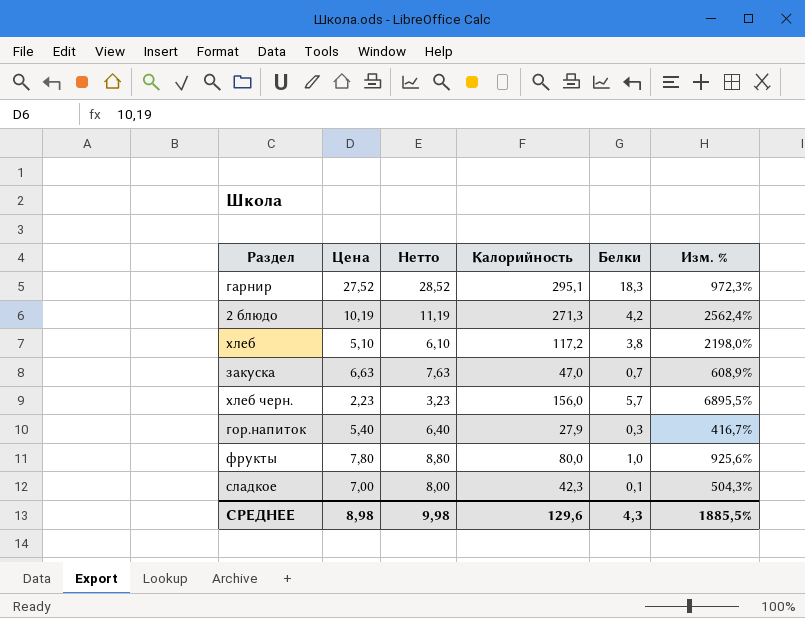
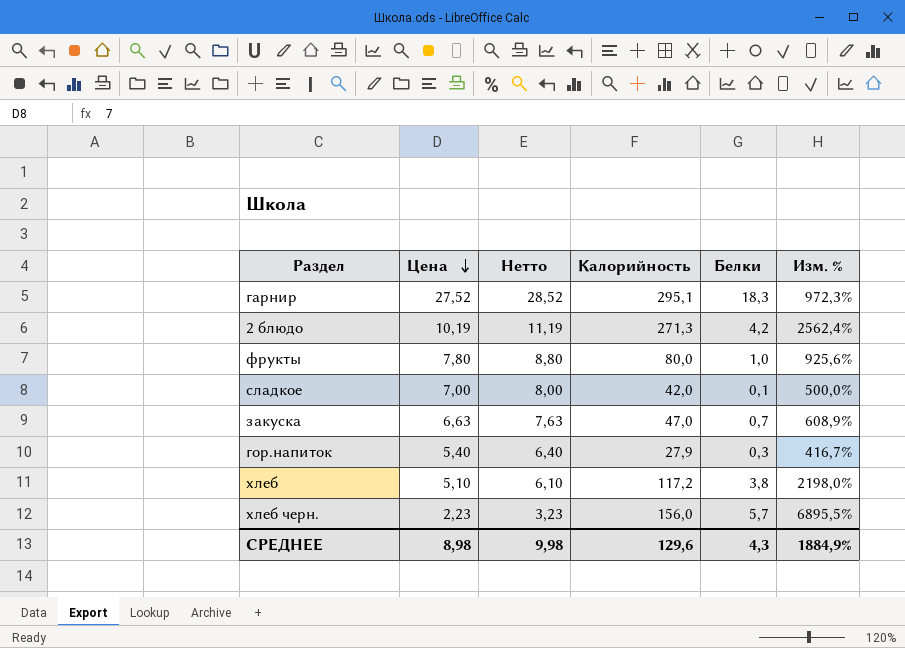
row order: none -> Цена descending
сладкое | Калорийность: 42,3 -> 42,0
сладкое | Изм. %: 504,3% -> 500,0%
СРЕДНЕЕ | Изм. %: 1885,5% -> 1884,9%

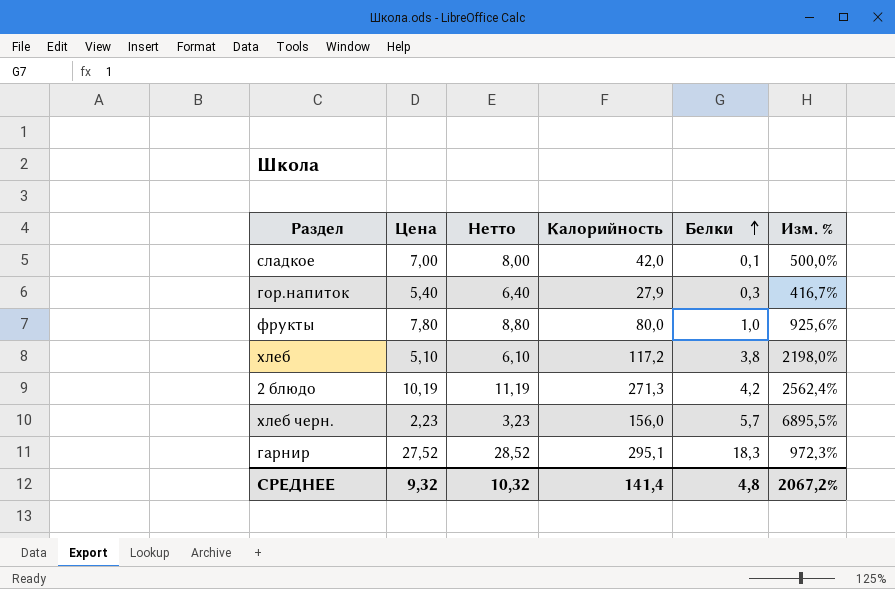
row order: Цена descending -> Белки ascending
row закуска: 6,63 | 7,63 | 47,0 | 0,7 | 608,9% -> none
СРЕДНЕЕ | Цена: 8,98 -> 9,32
СРЕДНЕЕ | Нетто: 9,98 -> 10,32
СРЕДНЕЕ | Калорийность: 129,6 -> 141,4
СРЕДНЕЕ | Белки: 4,3 -> 4,8
СРЕДНЕЕ | Изм. %: 1884,9% -> 2067,2%

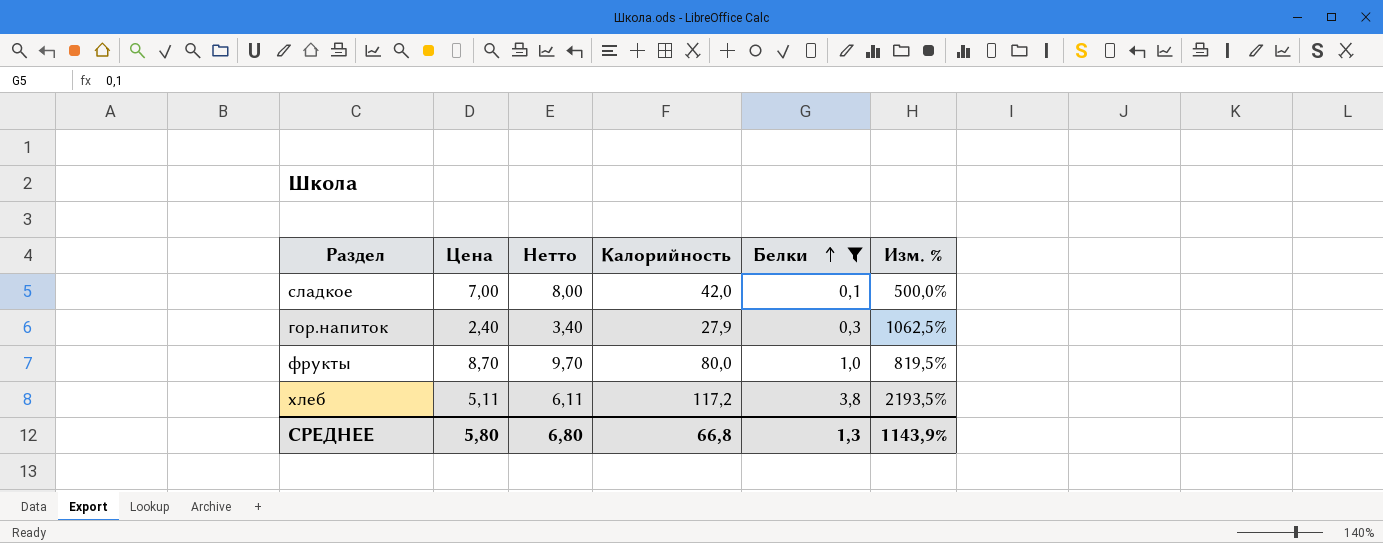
filter: none -> Белки <= 3,8
гор.напиток | Цена: 5,40 -> 2,40
гор.напиток | Нетто: 6,40 -> 3,40
гор.напиток | Изм. %: 416,7% -> 1062,5%
фрукты | Цена: 7,80 -> 8,70
фрукты | Нетто: 8,80 -> 9,70
фрукты | Изм. %: 925,6% -> 819,5%
хлеб | Цена: 5,10 -> 5,11
хлеб | Нетто: 6,10 -> 6,11
хлеб | Изм. %: 2198,0% -> 2193,5%
СРЕДНЕЕ | Цена: 9,32 -> 5,80
СРЕДНЕЕ | Нетто: 10,32 -> 6,80
СРЕДНЕЕ | Калорийность: 141,4 -> 66,8
СРЕДНЕЕ | Белки: 4,8 -> 1,3
СРЕДНЕЕ | Изм. %: 2067,2% -> 1143,9%

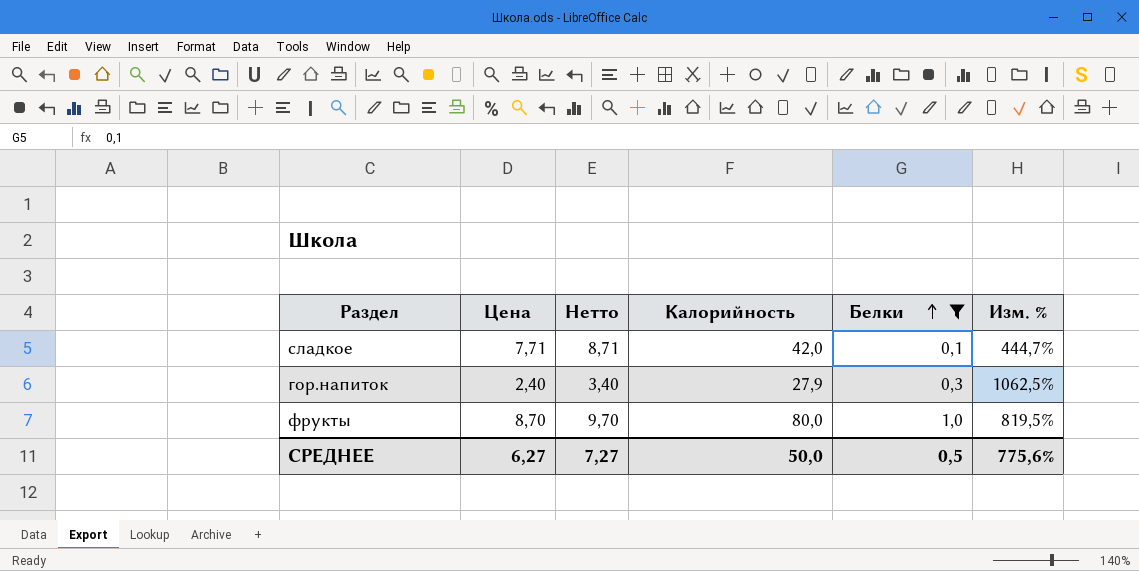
row хлеб: 5,11 | 6,11 | 117,2 | 3,8 | 2193,5% -> none
сладкое | Цена: 7,00 -> 7,71
сладкое | Нетто: 8,00 -> 8,71
сладкое | Изм. %: 500,0% -> 444,7%
СРЕДНЕЕ | Цена: 5,80 -> 6,27
СРЕДНЕЕ | Нетто: 6,80 -> 7,27
СРЕДНЕЕ | Калорийность: 66,8 -> 50,0
СРЕДНЕЕ | Белки: 1,3 -> 0,5
СРЕДНЕЕ | Изм. %: 1143,9% -> 775,6%

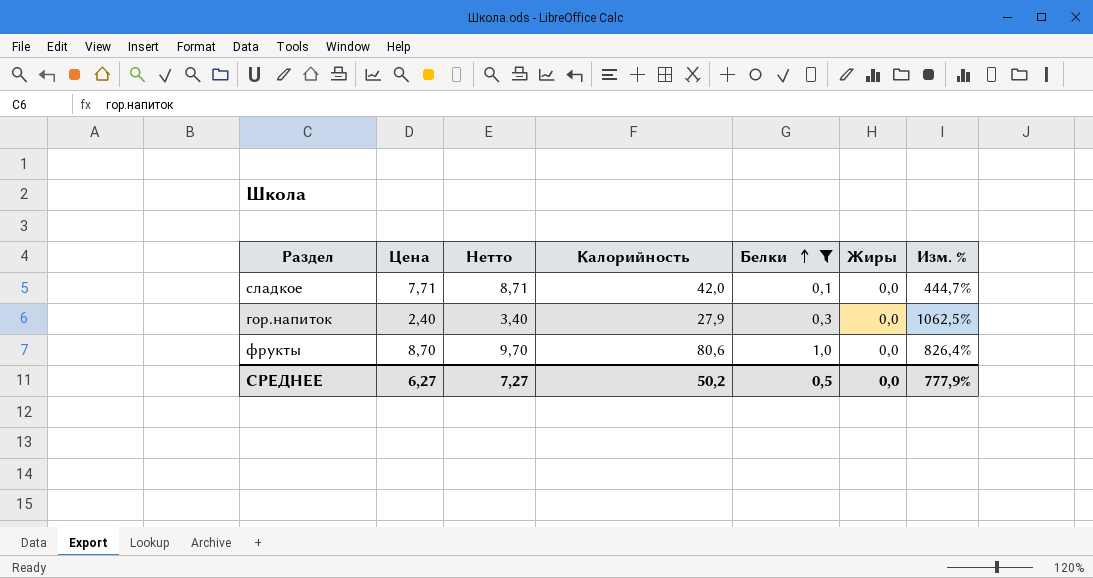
column Жиры | position: none -> 6
фрукты | Калорийность: 80,0 -> 80,6
фрукты | Изм. %: 819,5% -> 826,4%
СРЕДНЕЕ | Калорийность: 50,0 -> 50,2
СРЕДНЕЕ | Изм. %: 775,6% -> 777,9%

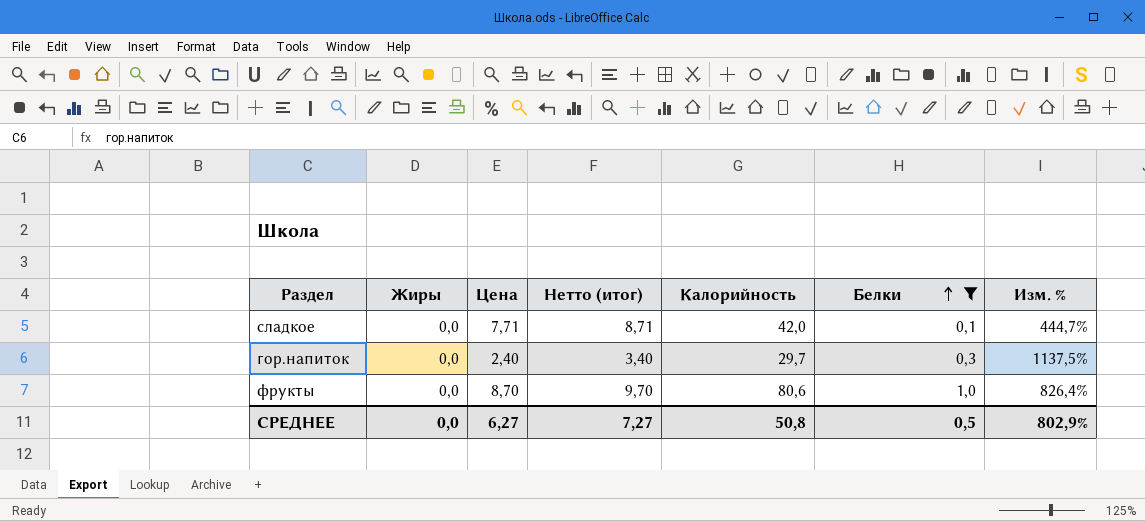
column Жиры | position: 6 -> 2
column name: Нетто -> Нетто (итог)
гор.напиток | Калорийность: 27,9 -> 29,7
гор.напиток | Изм. %: 1062,5% -> 1137,5%
СРЕДНЕЕ | Калорийность: 50,2 -> 50,8
СРЕДНЕЕ | Изм. %: 777,9% -> 802,9%

